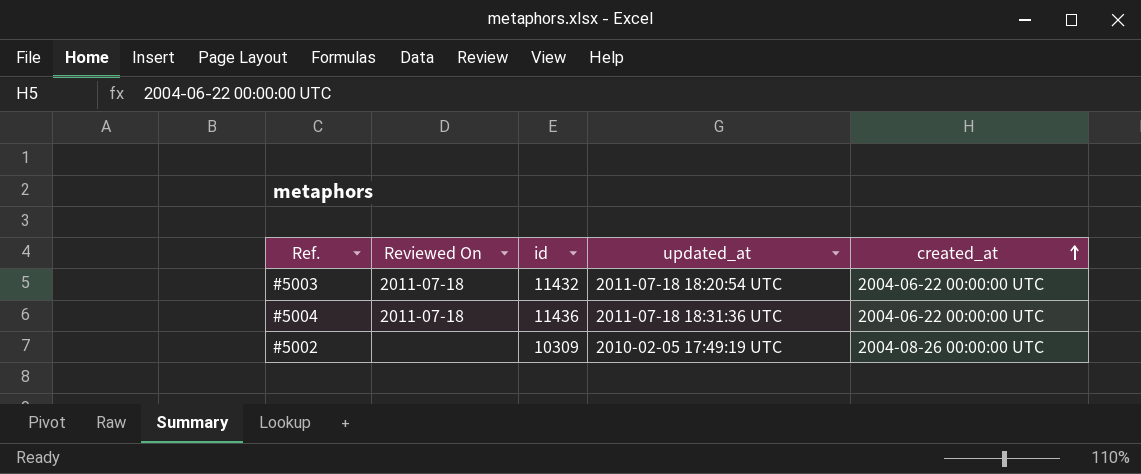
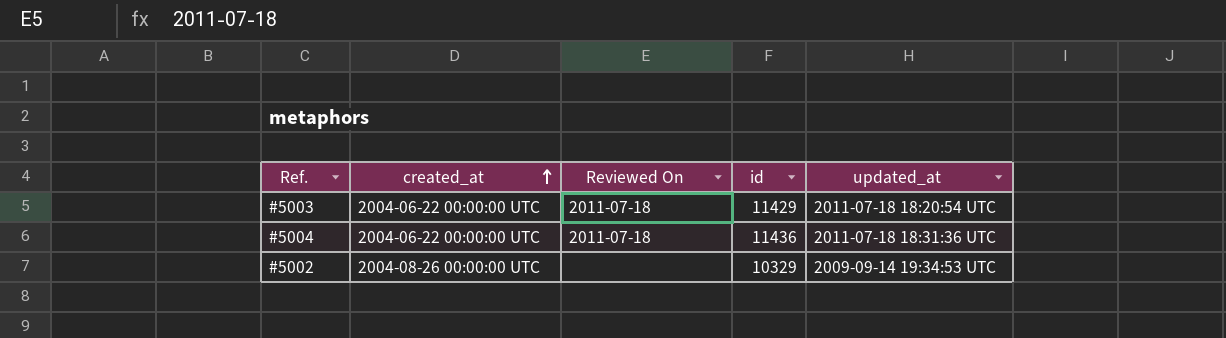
column created_at | position: 5 -> 2
#5003 | id: 11432 -> 11429
#5002 | id: 10309 -> 10329
#5002 | updated_at: 2010-02-05 17:49:19 UTC -> 2009-09-14 19:34:53 UTC

